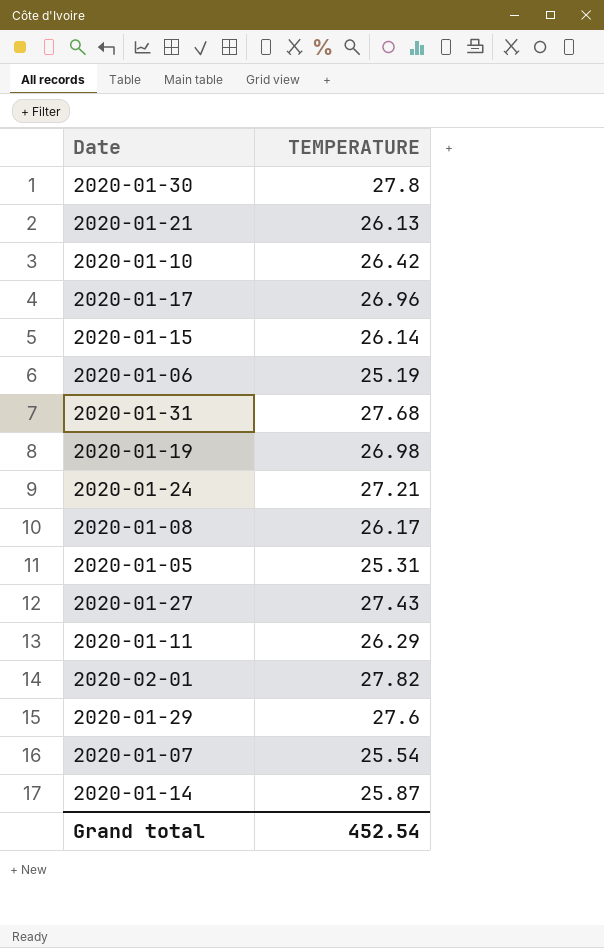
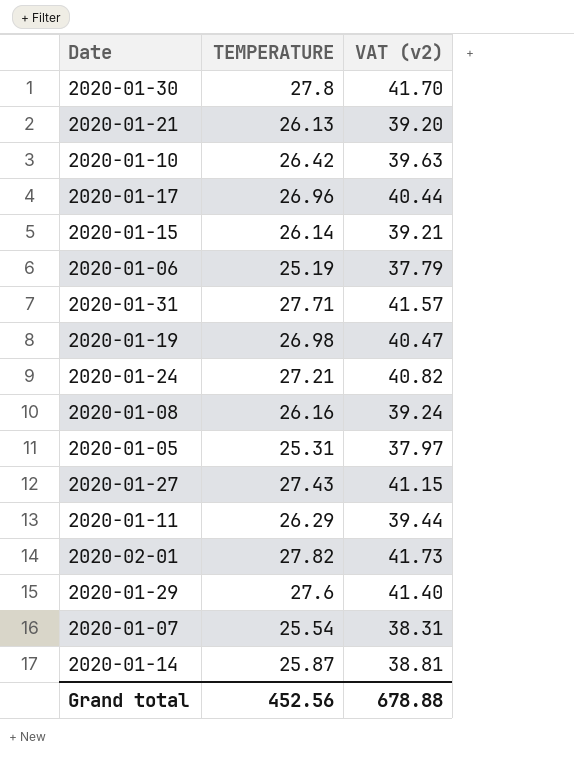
column VAT (v2) | formula: none -> [TEMPERATURE] * 1.5
2020-01-31 | TEMPERATURE: 27.68 -> 27.71
2020-01-08 | TEMPERATURE: 26.17 -> 26.16
Grand total | TEMPERATURE: 452.54 -> 452.56

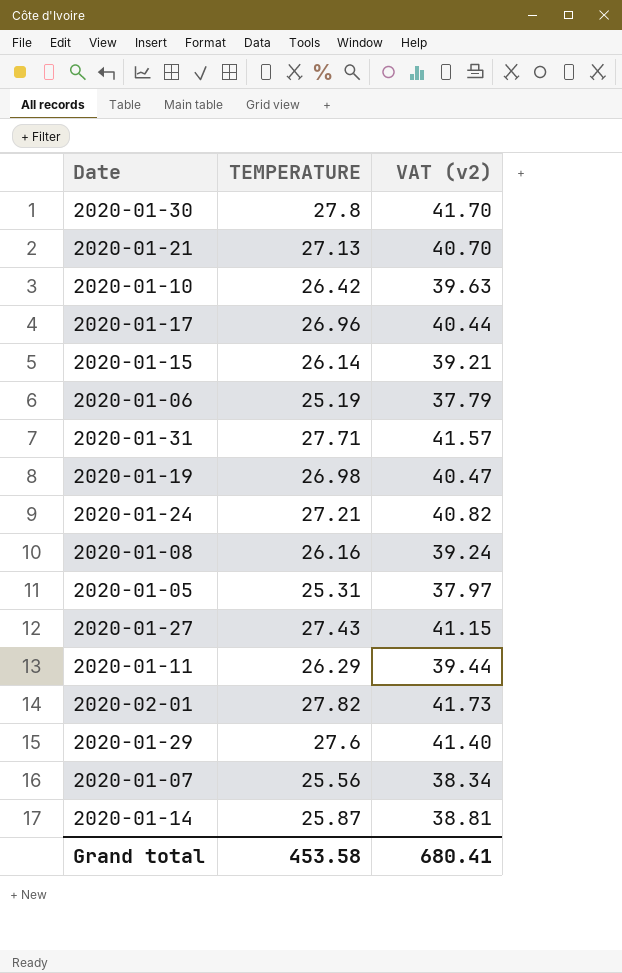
2020-01-21 | TEMPERATURE: 26.13 -> 27.13
2020-01-21 | VAT (v2): 39.20 -> 40.70
2020-01-07 | TEMPERATURE: 25.54 -> 25.56
2020-01-07 | VAT (v2): 38.31 -> 38.34
Grand total | TEMPERATURE: 452.56 -> 453.58
Grand total | VAT (v2): 678.88 -> 680.41

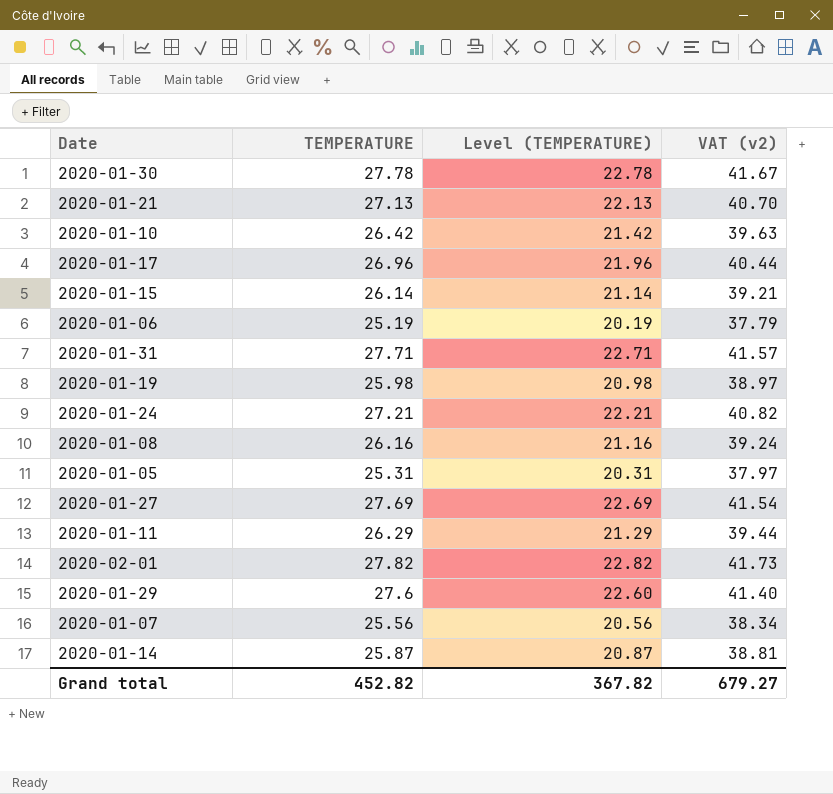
column Level (TEMPERATURE) | formula: none -> [TEMPERATURE] - 5
2020-01-30 | TEMPERATURE: 27.8 -> 27.78
2020-01-30 | VAT (v2): 41.70 -> 41.67
2020-01-19 | TEMPERATURE: 26.98 -> 25.98
2020-01-19 | VAT (v2): 40.47 -> 38.97
2020-01-27 | TEMPERATURE: 27.43 -> 27.69
2020-01-27 | VAT (v2): 41.15 -> 41.54
Grand total | TEMPERATURE: 453.58 -> 452.82
Grand total | VAT (v2): 680.41 -> 679.27

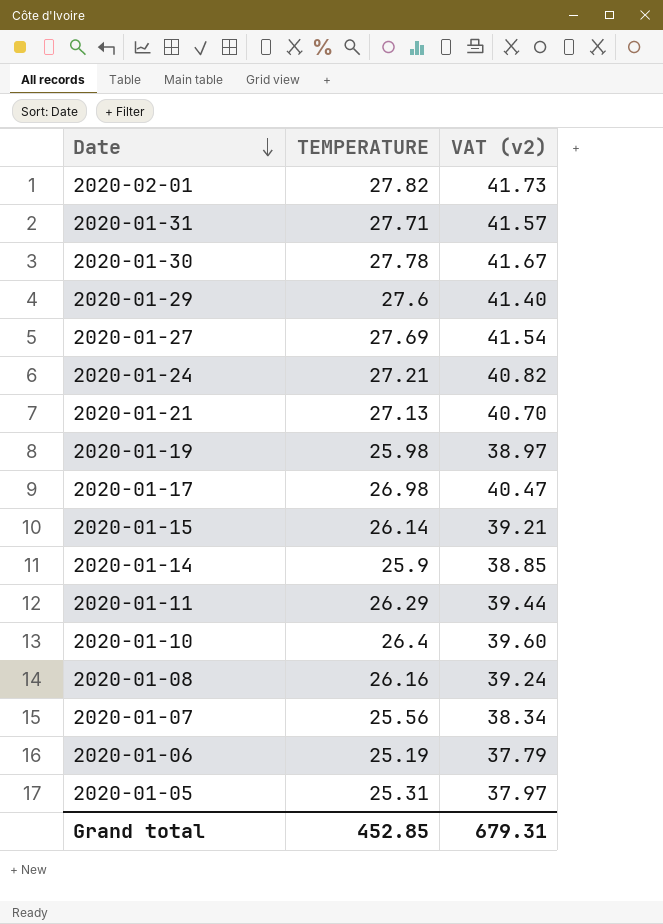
row order: none -> Date descending
column Level (TEMPERATURE) | formula: [TEMPERATURE] - 5 -> none
2020-01-17 | TEMPERATURE: 26.96 -> 26.98
2020-01-17 | VAT (v2): 40.44 -> 40.47
2020-01-14 | TEMPERATURE: 25.87 -> 25.9
2020-01-14 | VAT (v2): 38.81 -> 38.85
2020-01-10 | TEMPERATURE: 26.42 -> 26.4
2020-01-10 | VAT (v2): 39.63 -> 39.60
Grand total | TEMPERATURE: 452.82 -> 452.85
Grand total | VAT (v2): 679.27 -> 679.31

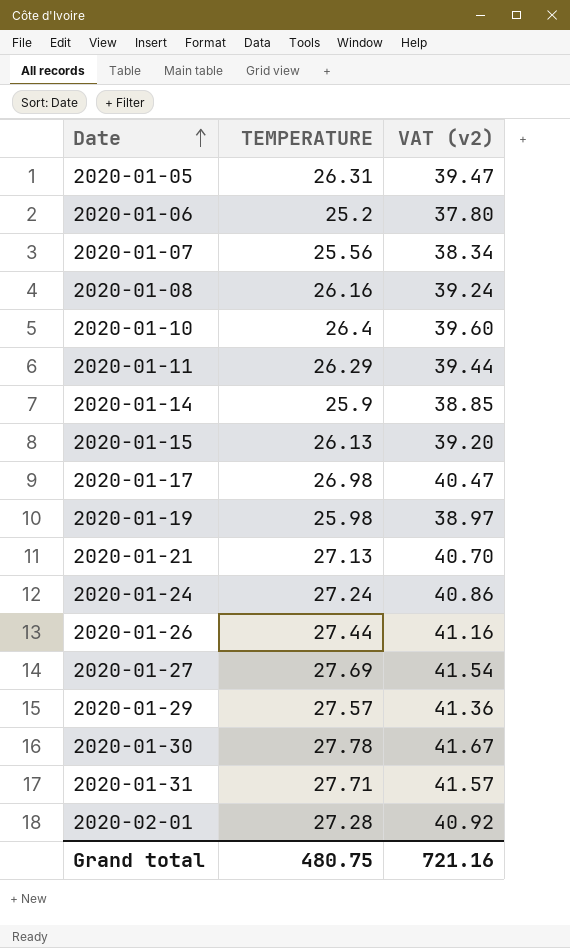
row order: Date descending -> Date ascending
2020-01-05 | TEMPERATURE: 25.31 -> 26.31
2020-01-05 | VAT (v2): 37.97 -> 39.47
2020-01-06 | TEMPERATURE: 25.19 -> 25.2
2020-01-06 | VAT (v2): 37.79 -> 37.80
2020-01-15 | TEMPERATURE: 26.14 -> 26.13
2020-01-15 | VAT (v2): 39.21 -> 39.20
2020-01-24 | TEMPERATURE: 27.21 -> 27.24
2020-01-24 | VAT (v2): 40.82 -> 40.86
row 2020-01-26: none -> 27.44 | 41.16
2020-01-29 | TEMPERATURE: 27.6 -> 27.57
2020-01-29 | VAT (v2): 41.40 -> 41.36
2020-02-01 | TEMPERATURE: 27.82 -> 27.28
2020-02-01 | VAT (v2): 41.73 -> 40.92
Grand total | TEMPERATURE: 452.85 -> 480.75
Grand total | VAT (v2): 679.31 -> 721.16

